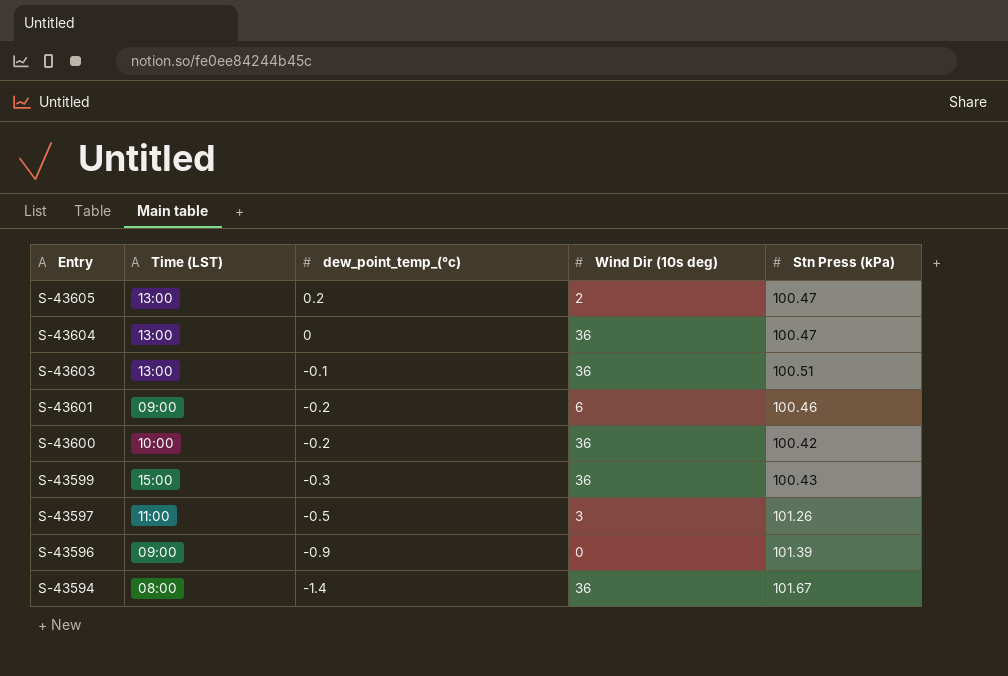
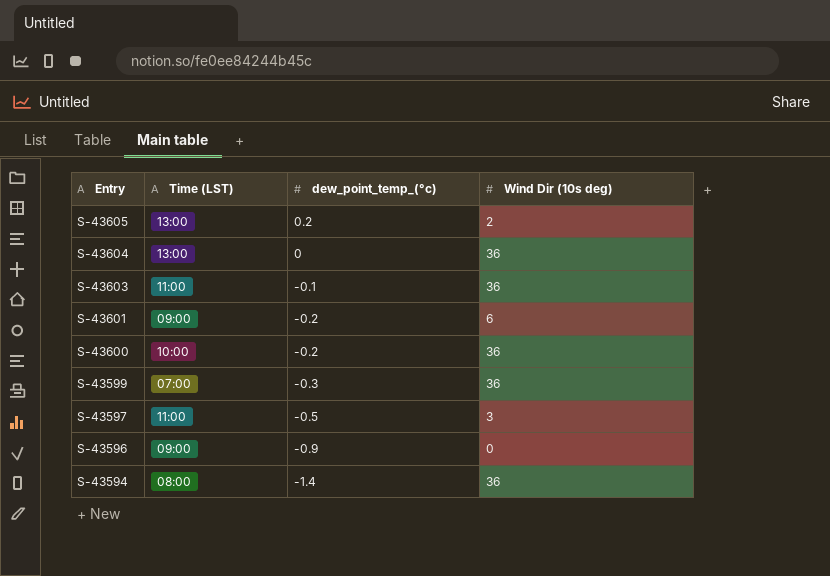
column Stn Press (kPa) | position: 5 -> none
S-43603 | Time (LST): 13:00 -> 11:00
S-43599 | Time (LST): 15:00 -> 07:00

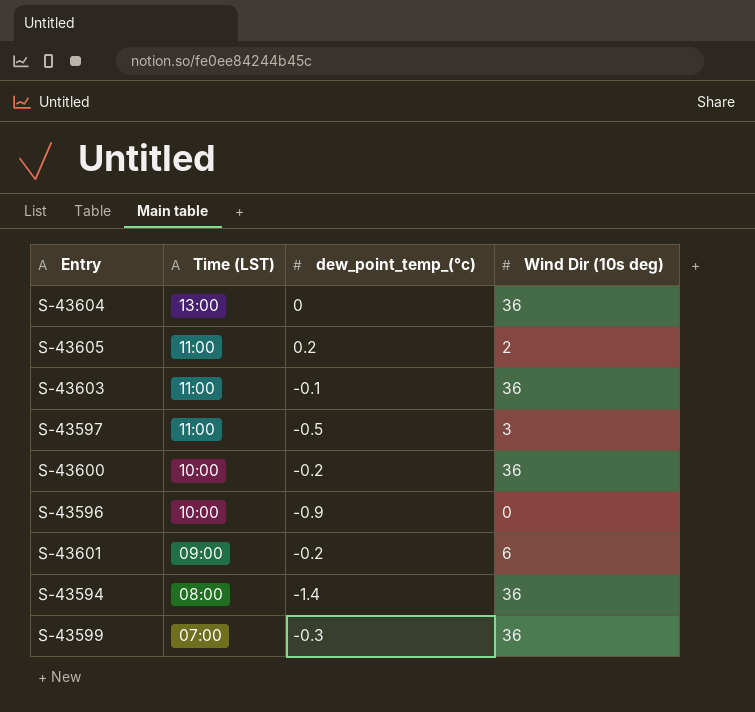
row order: Entry descending -> Time (LST) descending
S-43605 | Time (LST): 13:00 -> 11:00
S-43596 | Time (LST): 09:00 -> 10:00

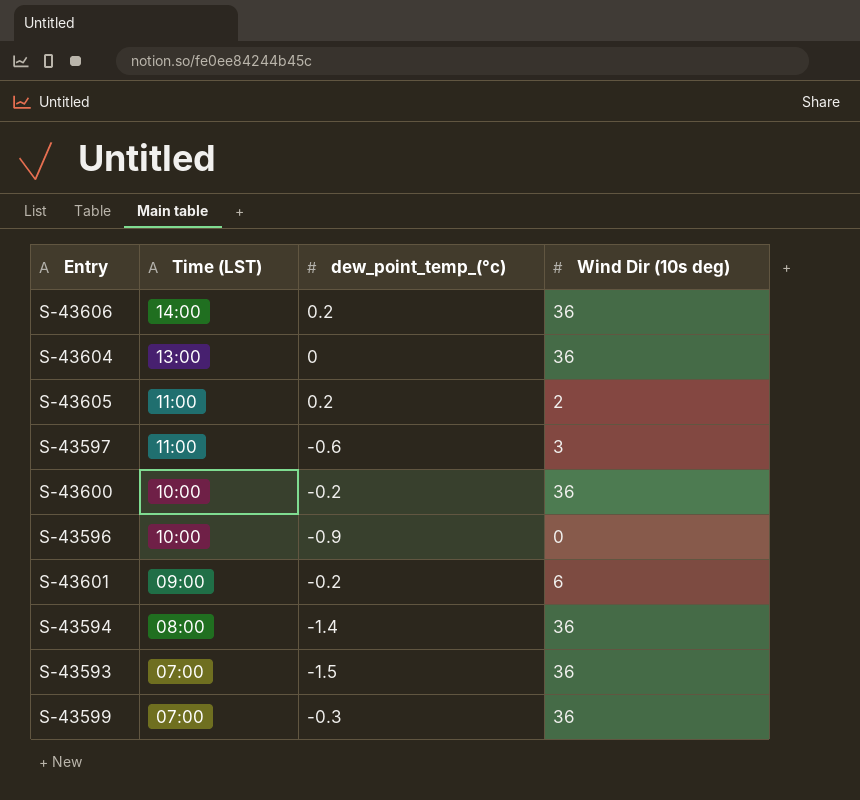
row S-43603: 11:00 | -0.1 | 36 -> none
row S-43606: none -> 14:00 | 0.2 | 36
S-43597 | dew_point_temp_(°c): -0.5 -> -0.6
row S-43593: none -> 07:00 | -1.5 | 36

